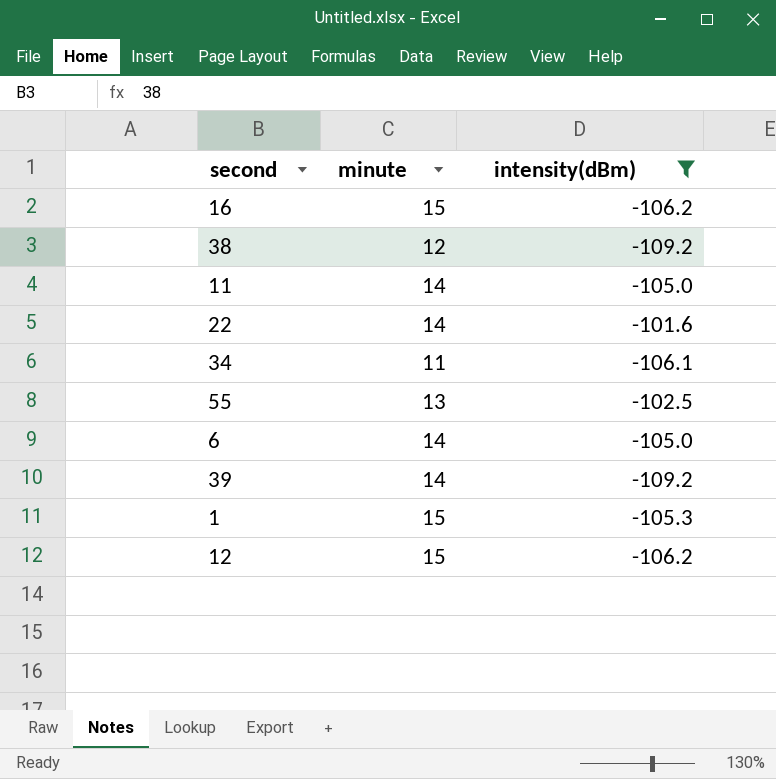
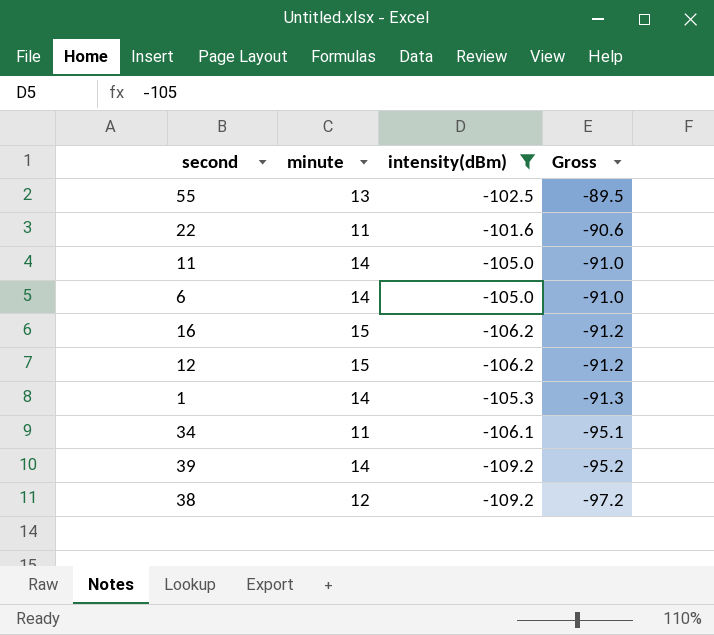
row order: none -> Gross descending
column Gross | formula: none -> [minute] + [intensity(dBm)]
22 | minute: 14 -> 11
1 | minute: 15 -> 14

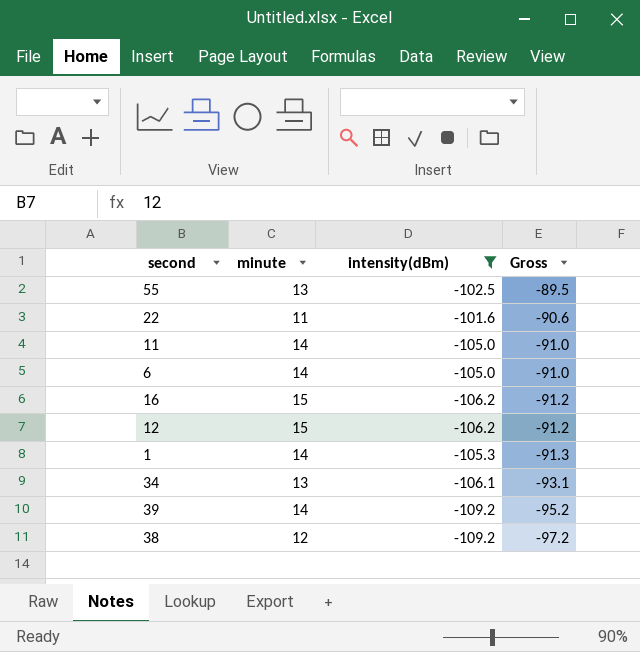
34 | minute: 11 -> 13
34 | Gross: -95.1 -> -93.1

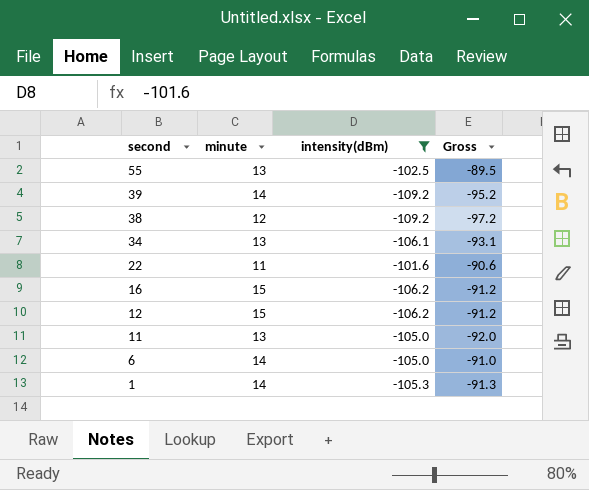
row order: Gross descending -> second descending
11 | minute: 14 -> 13
11 | Gross: -91.0 -> -92.0

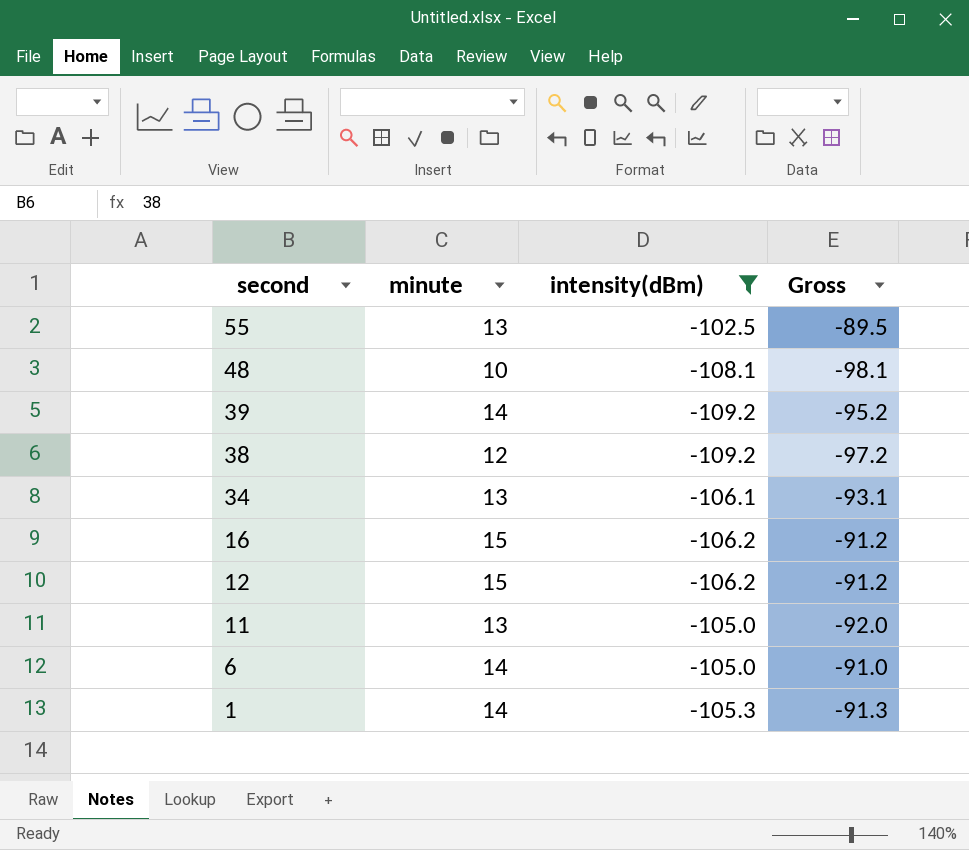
row 22: 11 | -101.6 | -90.6 -> none
row 48: none -> 10 | -108.1 | -98.1

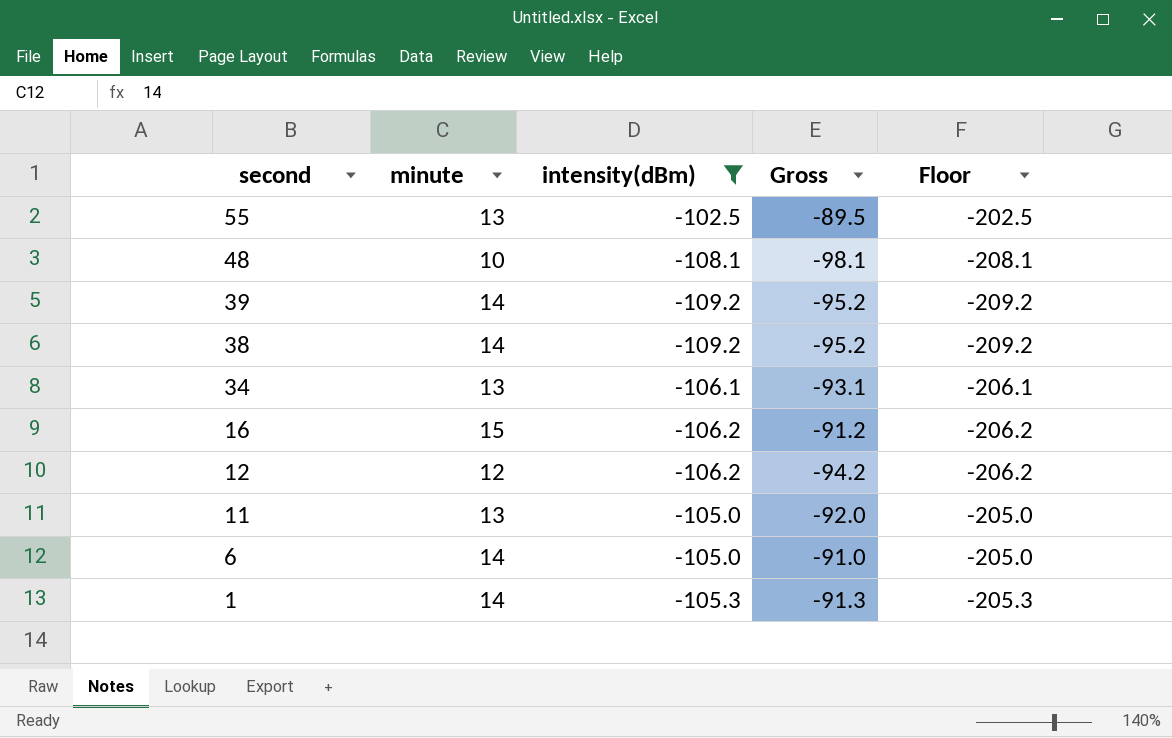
column Floor | formula: none -> [intensity(dBm)] - 100
38 | minute: 12 -> 14
38 | Gross: -97.2 -> -95.2
12 | minute: 15 -> 12
12 | Gross: -91.2 -> -94.2

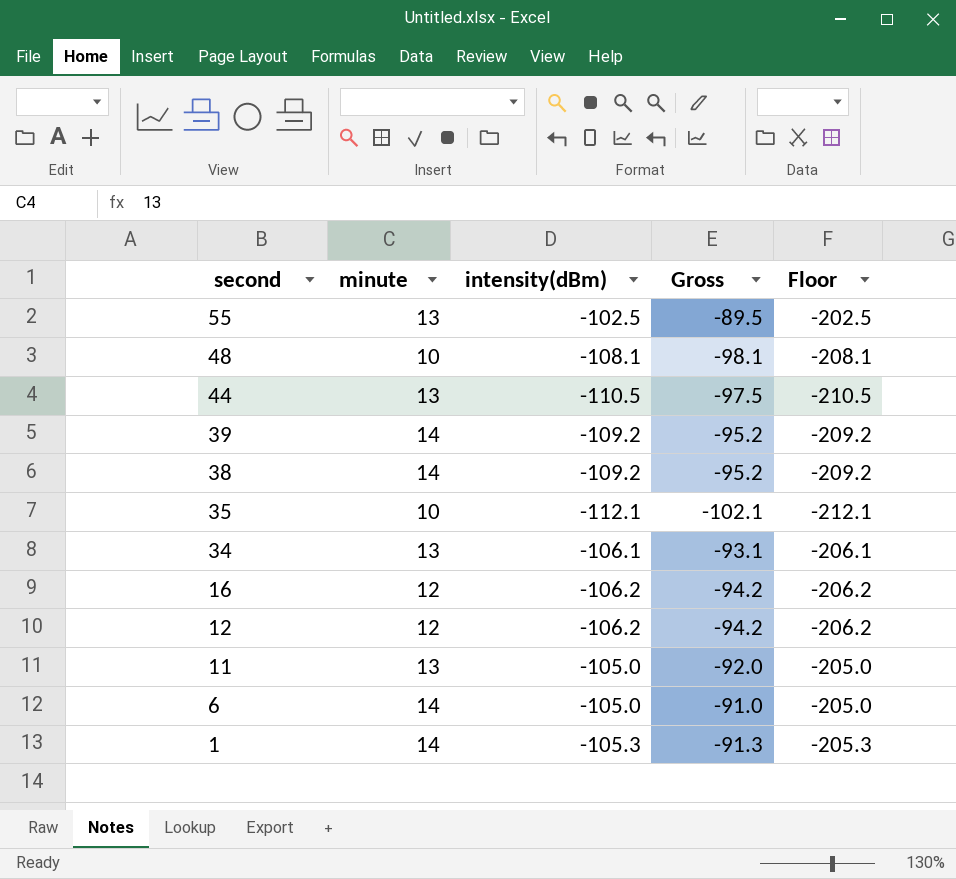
filter: intensity(dBm) >= -109.2 -> none
16 | minute: 15 -> 12
16 | Gross: -91.2 -> -94.2

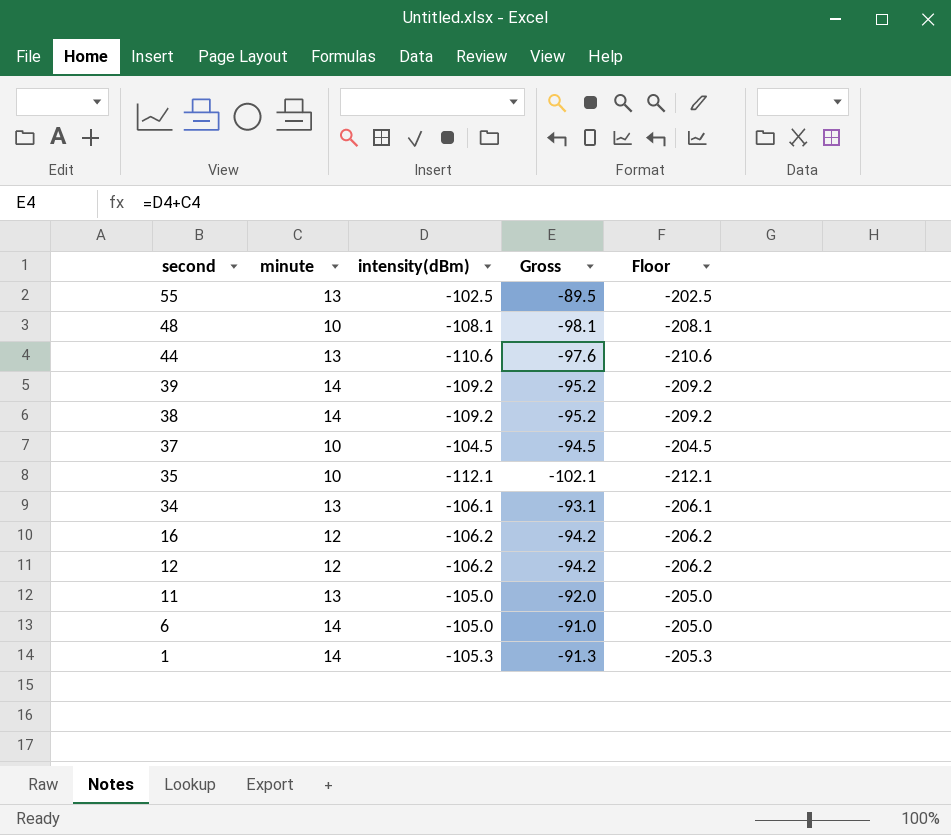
44 | intensity(dBm): -110.5 -> -110.6
44 | Gross: -97.5 -> -97.6
44 | Floor: -210.5 -> -210.6
row 37: none -> 10 | -104.5 | -94.5 | -204.5

